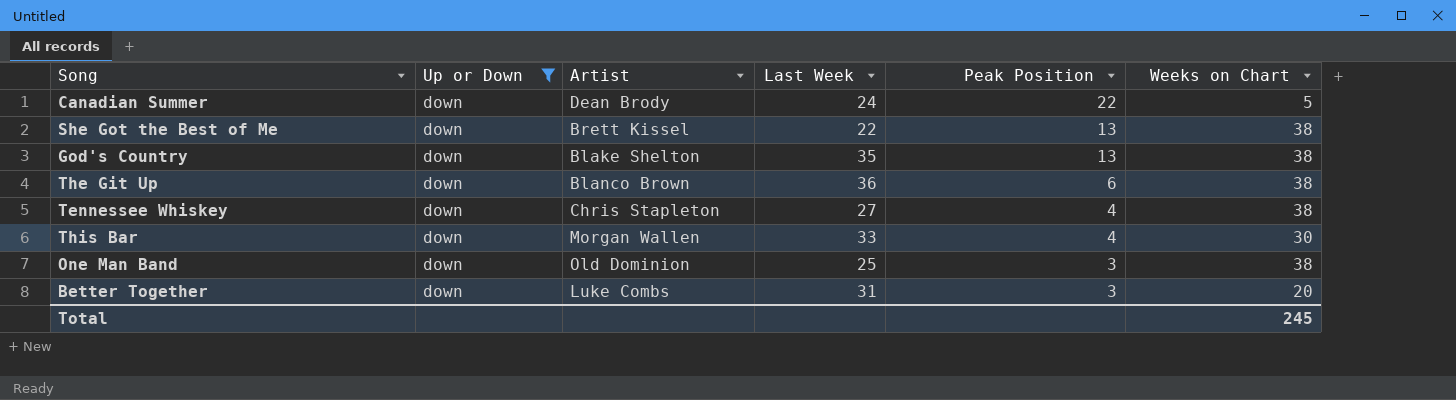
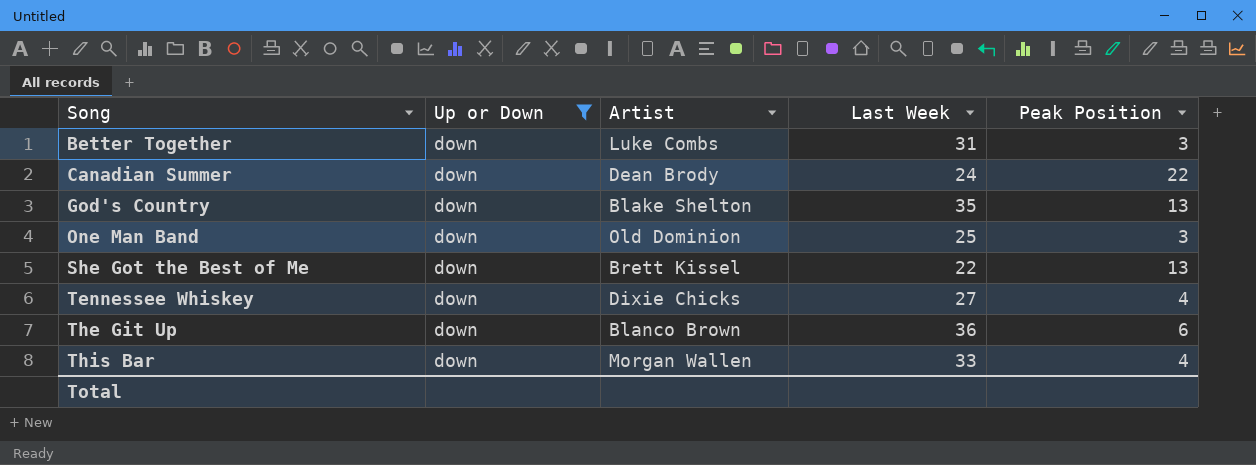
row order: Peak Position descending -> Song ascending
column Weeks on Chart | position: 6 -> none
Tennessee Whiskey | Artist: Chris Stapleton -> Dixie Chicks

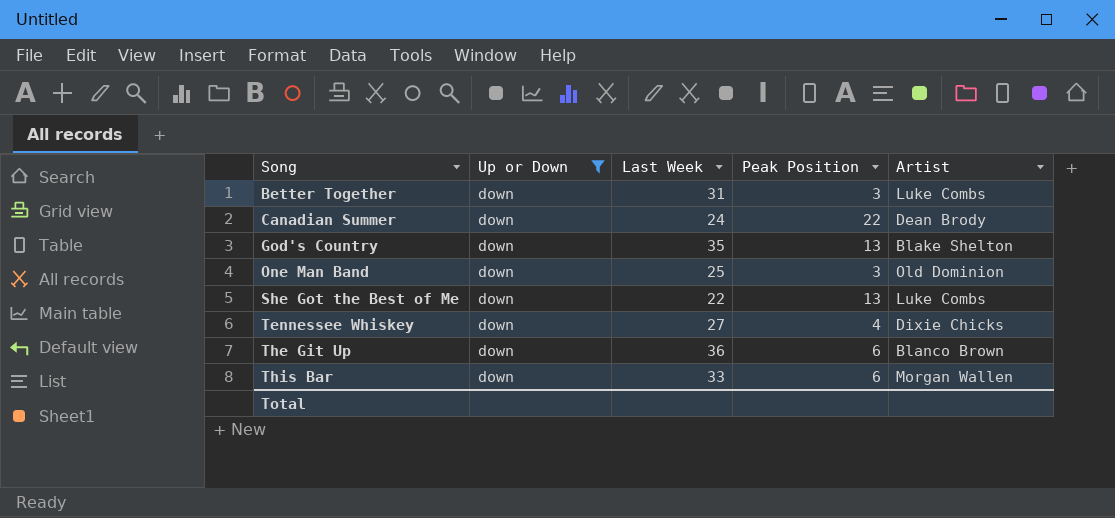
column Artist | position: 3 -> 5
She Got the Best of Me | Artist: Brett Kissel -> Luke Combs
This Bar | Peak Position: 4 -> 6

